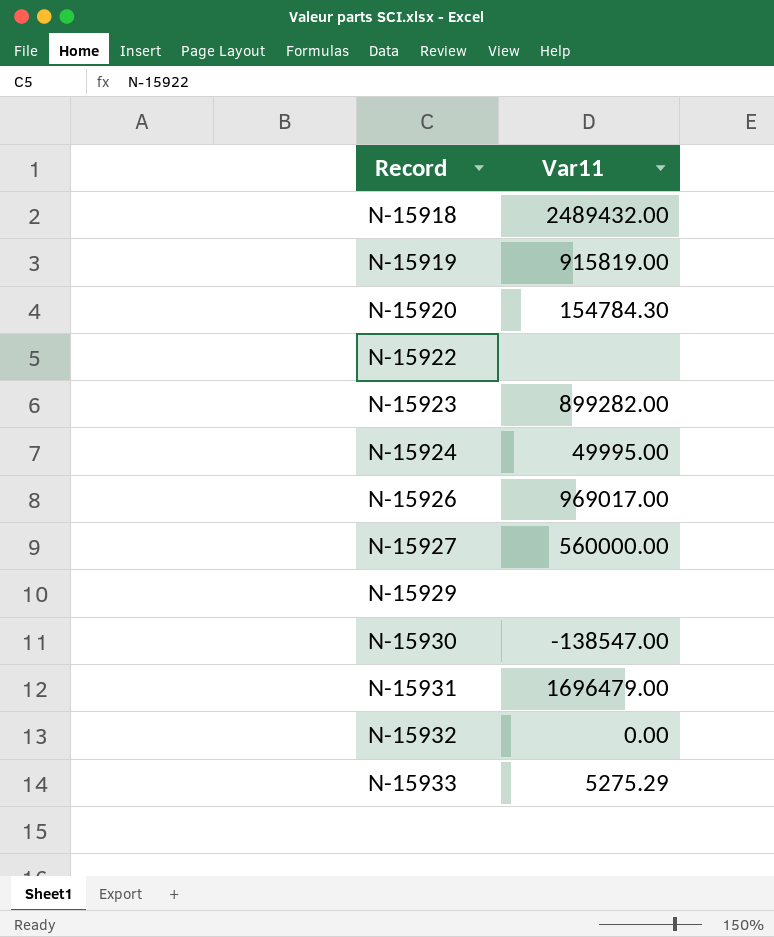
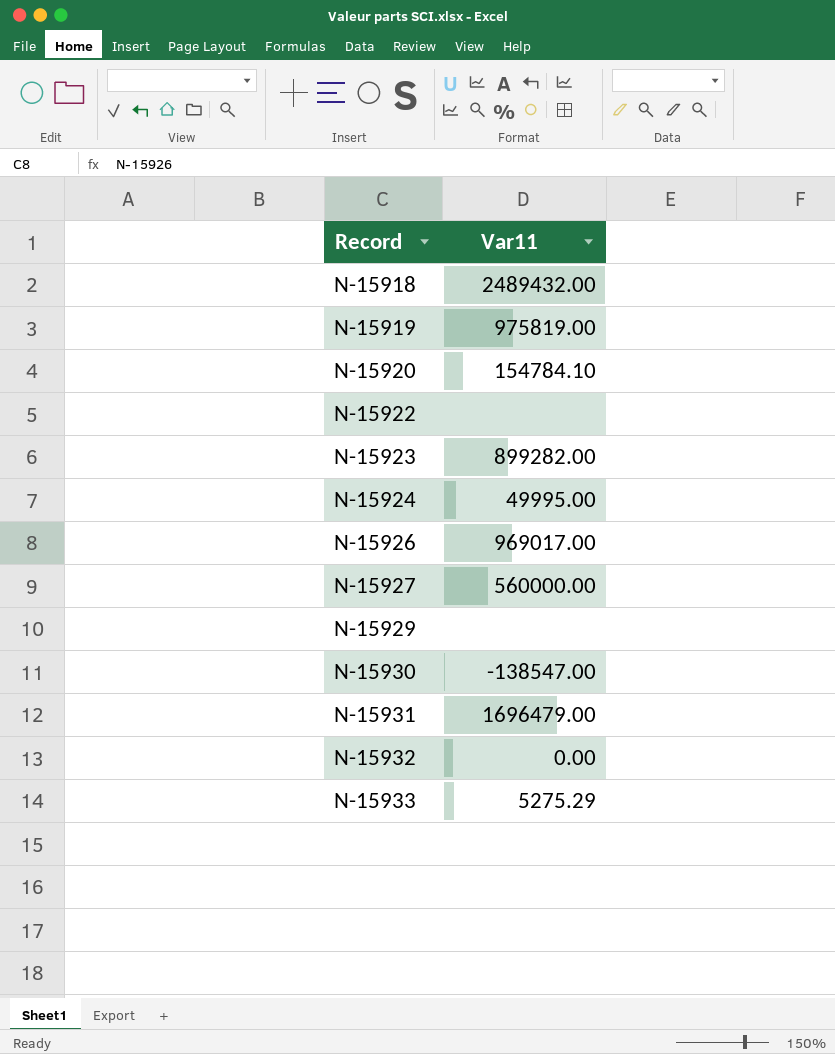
N-15919 | Var11: 915819.00 -> 975819.00
N-15920 | Var11: 154784.30 -> 154784.10

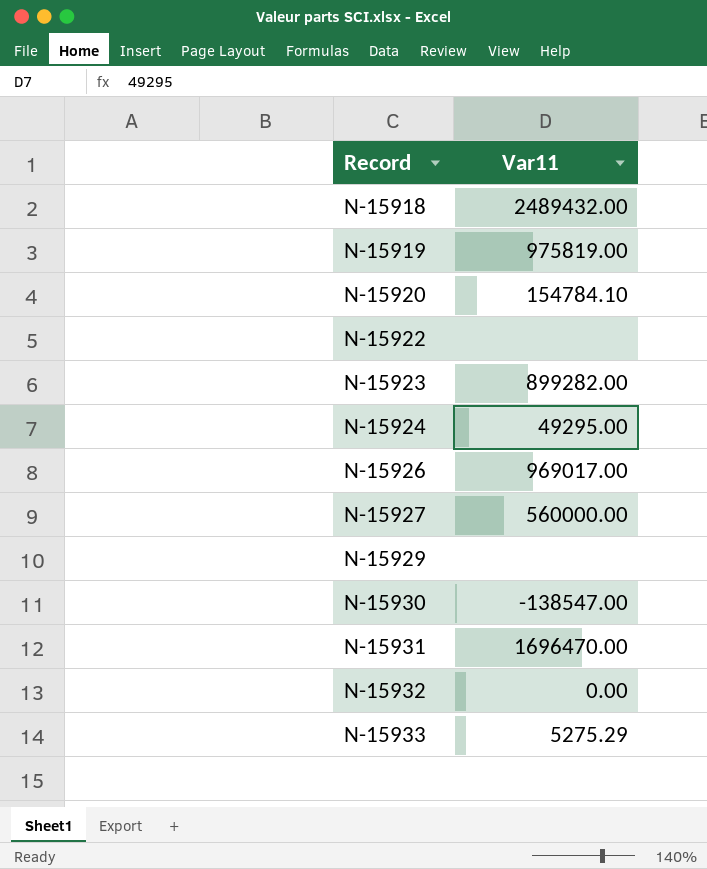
N-15924 | Var11: 49995.00 -> 49295.00
N-15931 | Var11: 1696479.00 -> 1696470.00

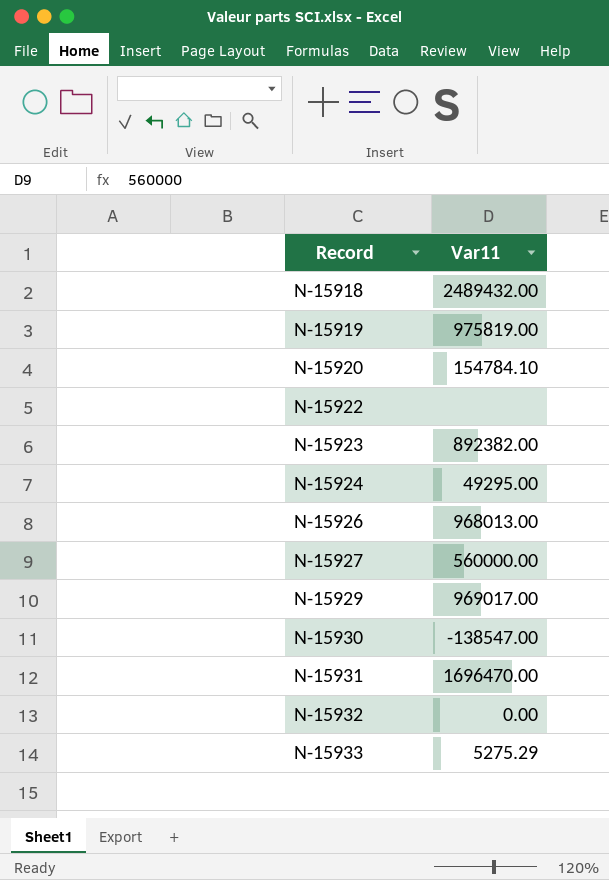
N-15923 | Var11: 899282.00 -> 892382.00
N-15926 | Var11: 969017.00 -> 968013.00
N-15929 | Var11: none -> 969017.00

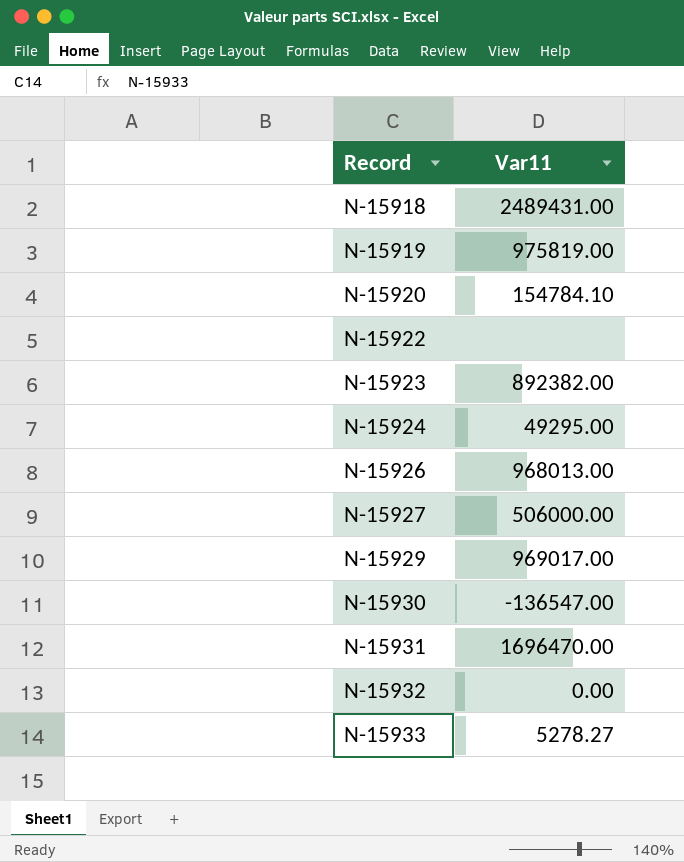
N-15918 | Var11: 2489432.00 -> 2489431.00
N-15927 | Var11: 560000.00 -> 506000.00
N-15930 | Var11: -138547.00 -> -136547.00
N-15933 | Var11: 5275.29 -> 5278.27

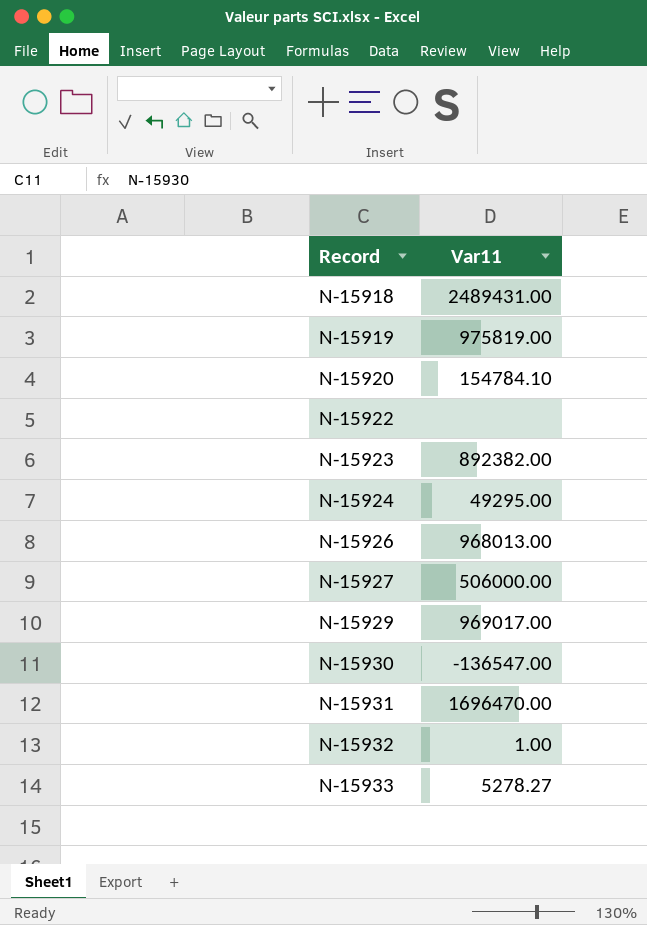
N-15932 | Var11: 0.00 -> 1.00

